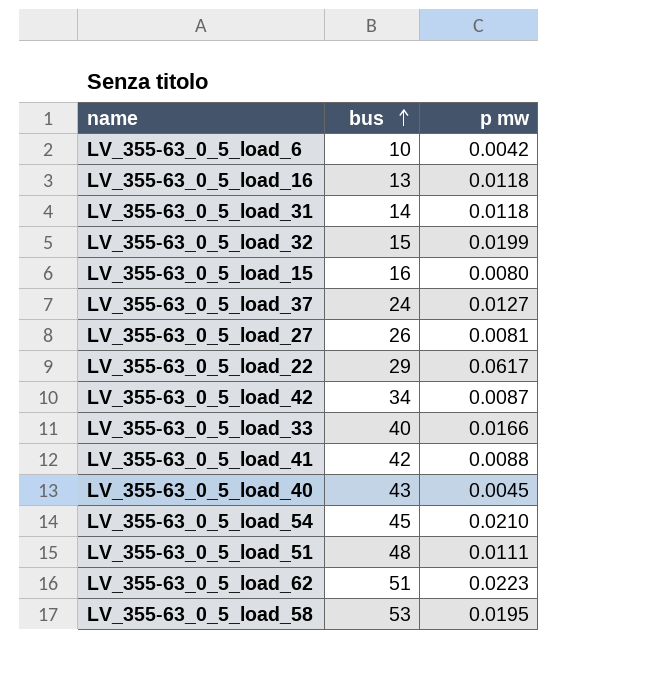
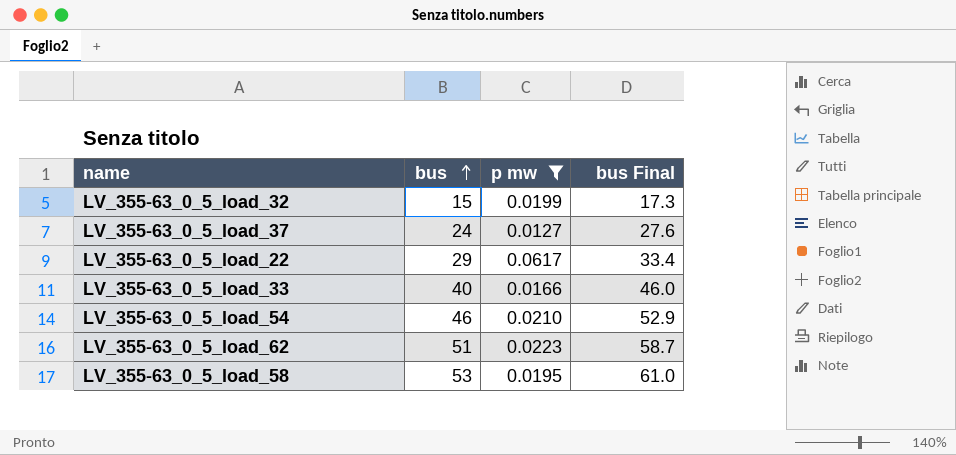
filter: none -> p mw >= 0.0127
column bus Final | formula: none -> [bus] * 1.15
LV_355-63_0_5_load_54 | bus: 45 -> 46

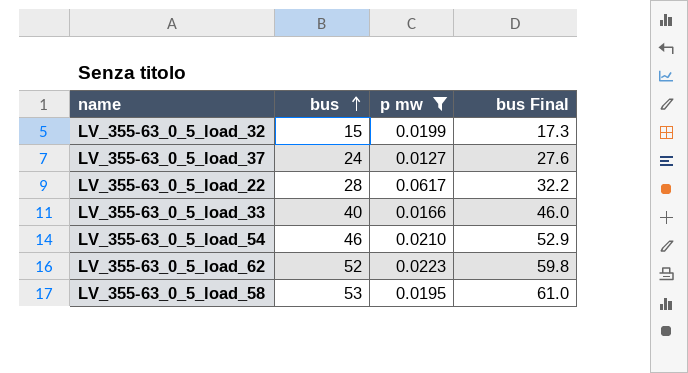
LV_355-63_0_5_load_22 | bus: 29 -> 28
LV_355-63_0_5_load_22 | bus Final: 33.4 -> 32.2
LV_355-63_0_5_load_62 | bus: 51 -> 52
LV_355-63_0_5_load_62 | bus Final: 58.7 -> 59.8

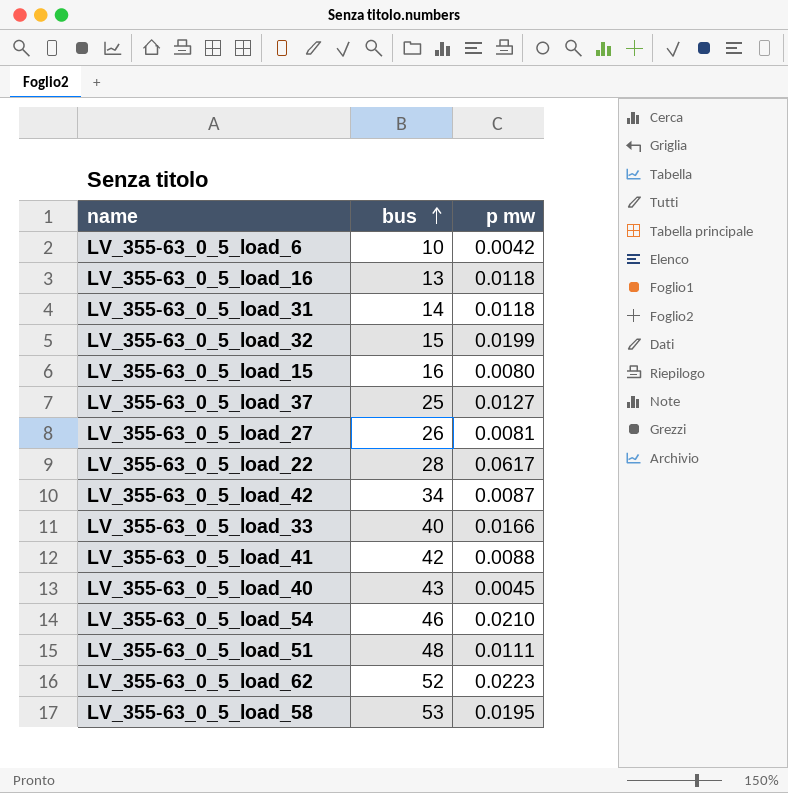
filter: p mw >= 0.0127 -> none
column bus Final | formula: [bus] * 1.15 -> none
LV_355-63_0_5_load_37 | bus: 24 -> 25

